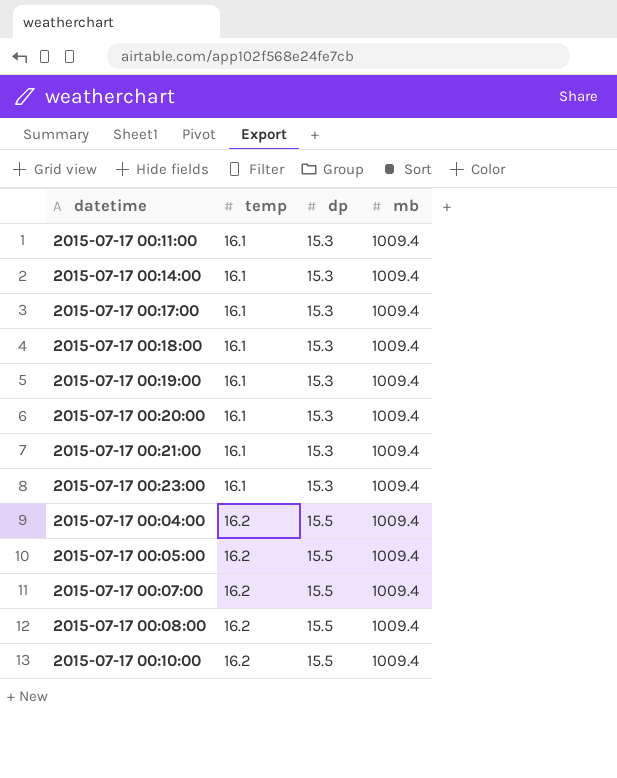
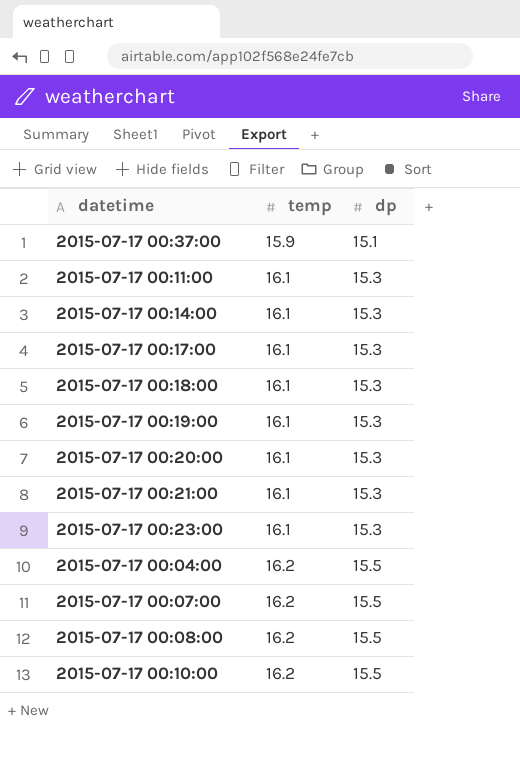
column mb | position: 4 -> none
row 2015-07-17 00:05:00: 16.2 | 15.5 | 1009.4 -> none
row 2015-07-17 00:37:00: none -> 15.9 | 15.1

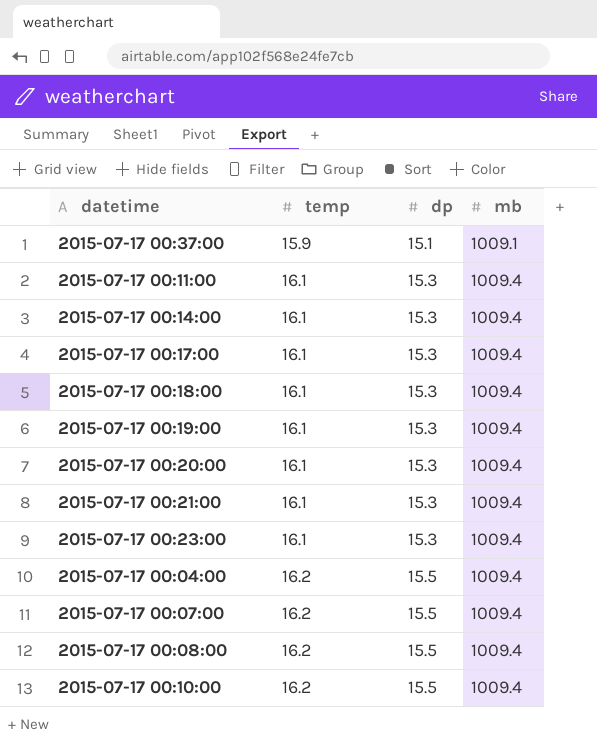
column mb | position: none -> 4

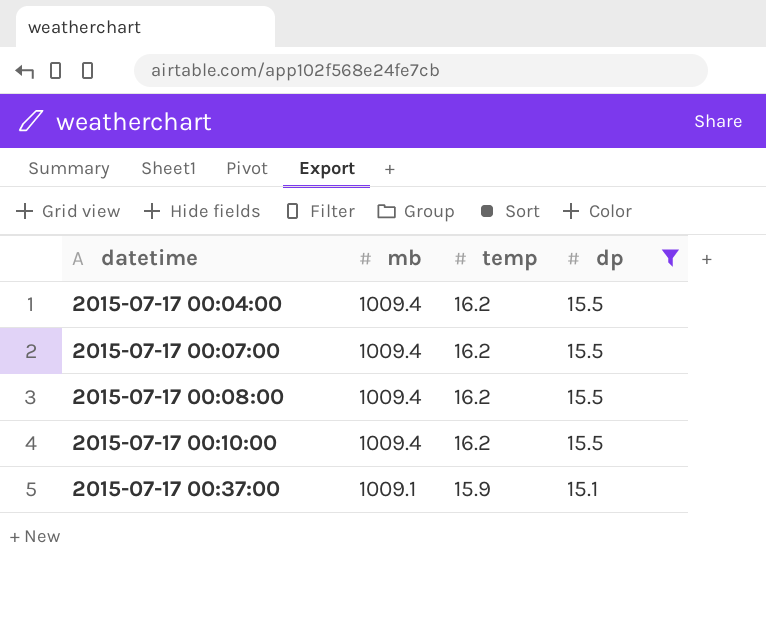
filter: none -> dp != 15.3
row order: temp ascending -> datetime ascending
column mb | position: 4 -> 2

